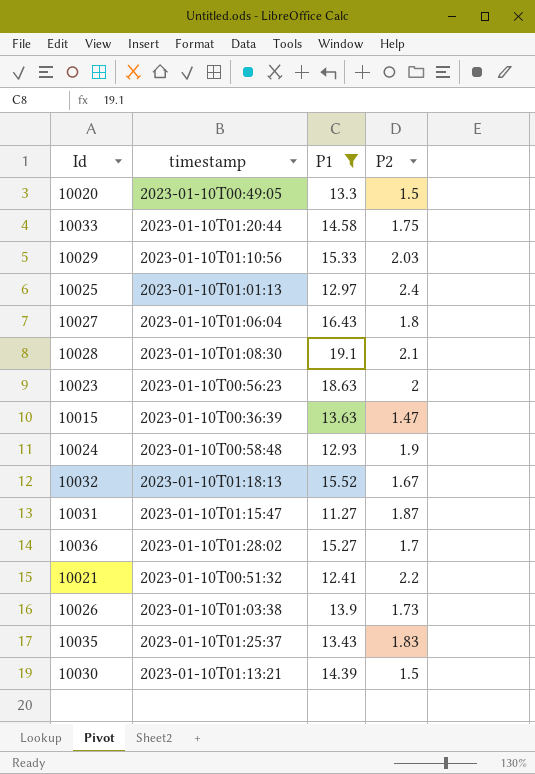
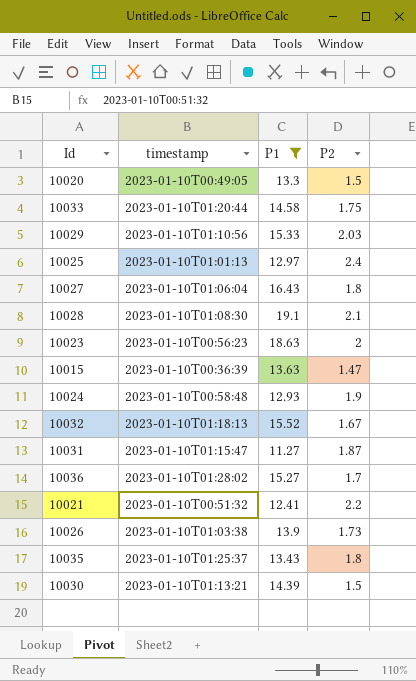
10035 | P2: 1.83 -> 1.8

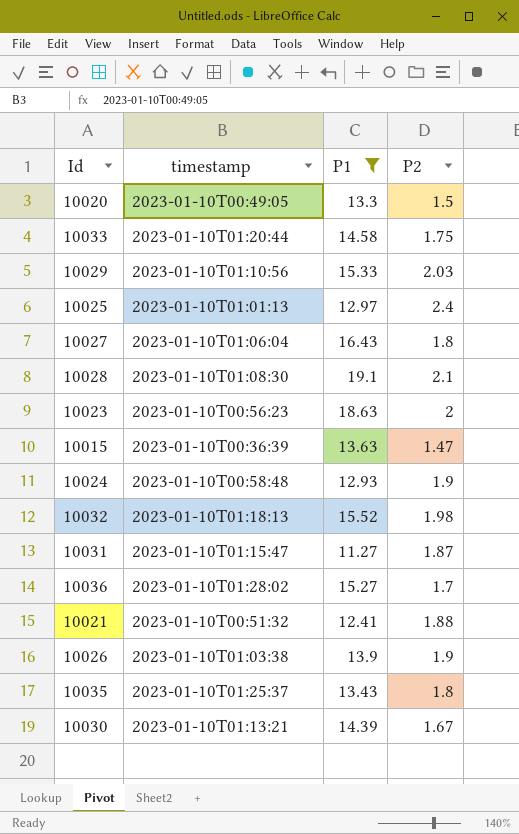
10032 | P2: 1.67 -> 1.98
10021 | P2: 2.2 -> 1.88
10026 | P2: 1.73 -> 1.9
10030 | P2: 1.5 -> 1.67

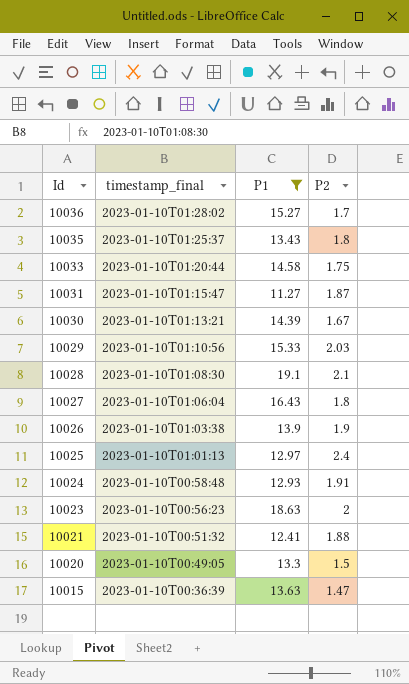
row order: none -> Id descending
column name: timestamp -> timestamp_final
row 10032: 2023-01-10T01:18:13 | 15.52 | 1.98 -> none
10024 | P2: 1.9 -> 1.91

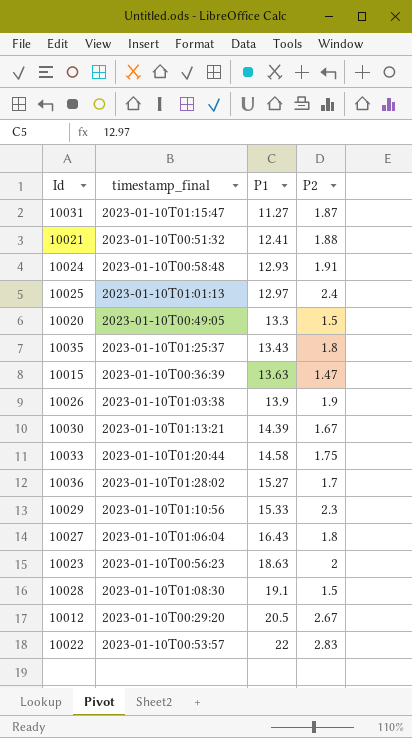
filter: P1 <= 19.1 -> none
row order: Id descending -> P1 ascending
10029 | P2: 2.03 -> 2.3
10028 | P2: 2.1 -> 1.5

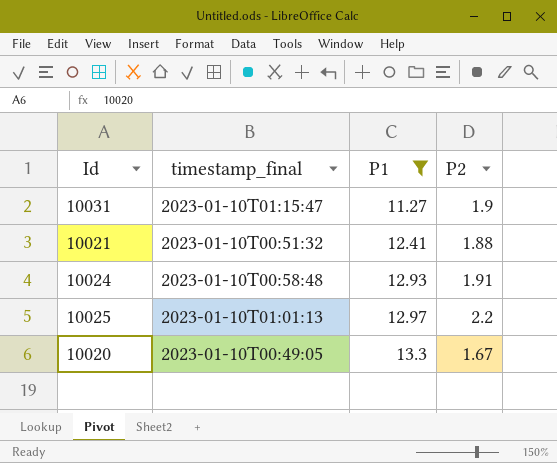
filter: none -> P1 <= 13.3
10031 | P2: 1.87 -> 1.9
10025 | P2: 2.4 -> 2.2
10020 | P2: 1.5 -> 1.67

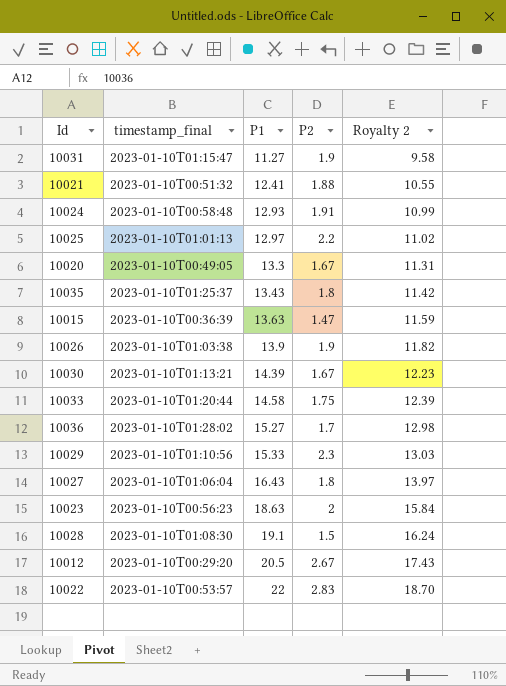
filter: P1 <= 13.3 -> none
column Royalty 2 | formula: none -> [P1] * 0.85

